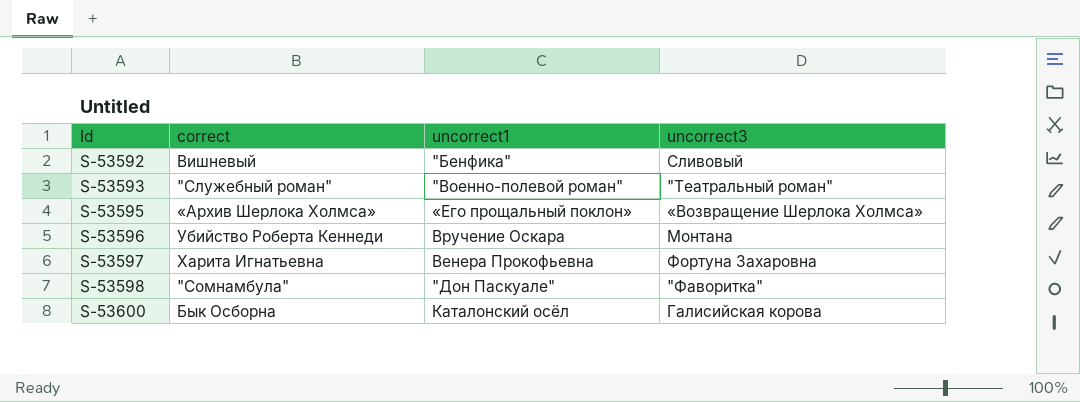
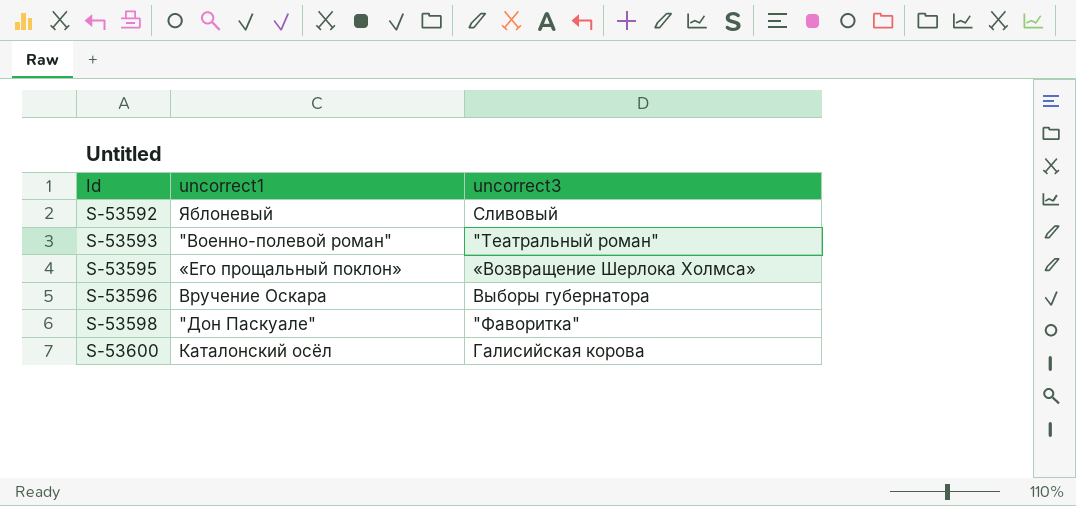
column correct | position: 2 -> none
row S-53597: Харита Игнатьевна | Венера Прокофьевна | Фортуна Захаровна -> none
S-53592 | uncorrect1: "Бенфика" -> Яблоневый
S-53596 | uncorrect3: Монтана -> Выборы губернатора

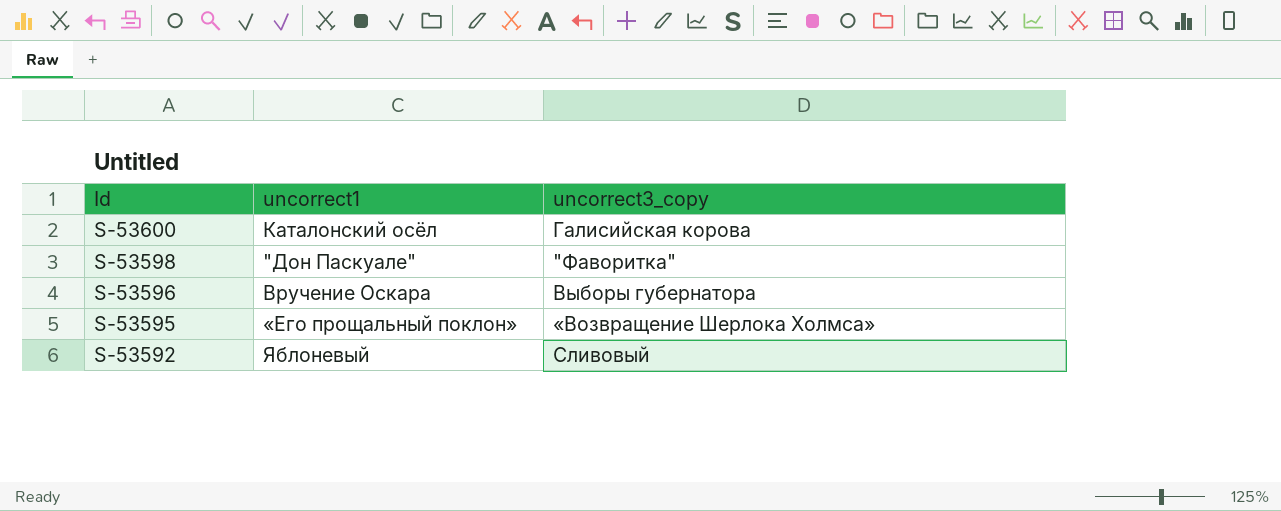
row order: Id ascending -> Id descending
column name: uncorrect3 -> uncorrect3_copy
row S-53593: "Военно-полевой роман" | "Театральный роман" -> none

